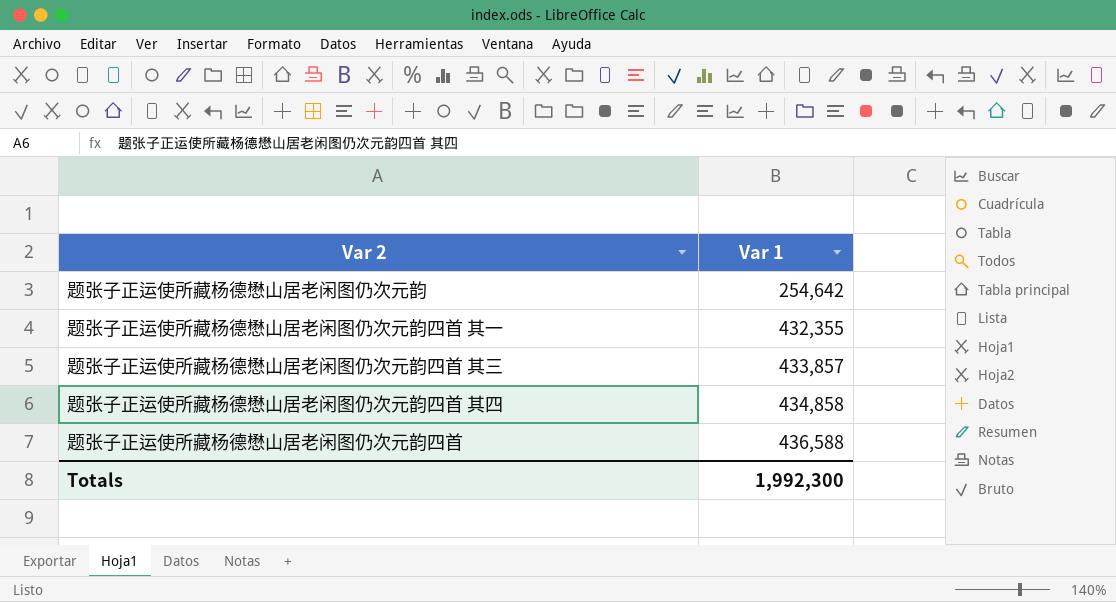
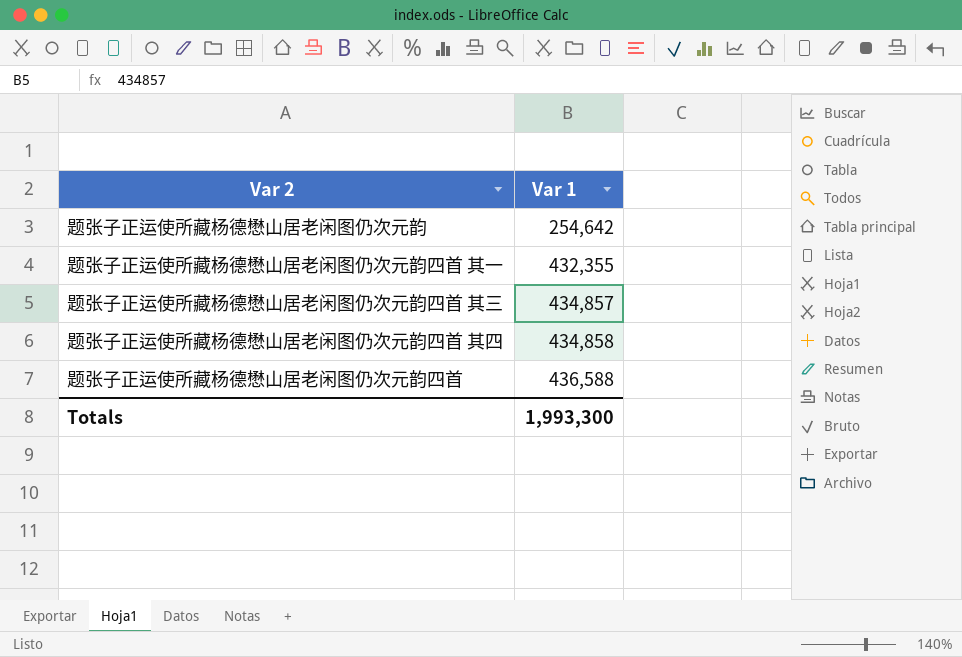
题张子正运使所藏杨德懋山居老闲图仍次元韵四首 其三 | Var 1: 433,857 -> 434,857
Totals | Var 1: 1,992,300 -> 1,993,300

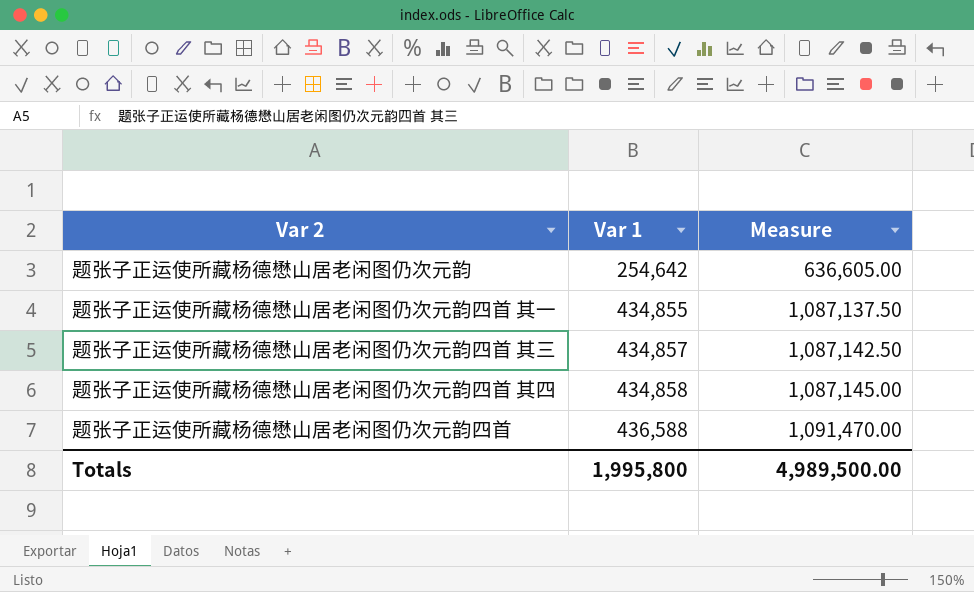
column Measure | formula: none -> [Var 1] * 2.5
题张子正运使所藏杨德懋山居老闲图仍次元韵四首 其一 | Var 1: 432,355 -> 434,855
Totals | Var 1: 1,993,300 -> 1,995,800

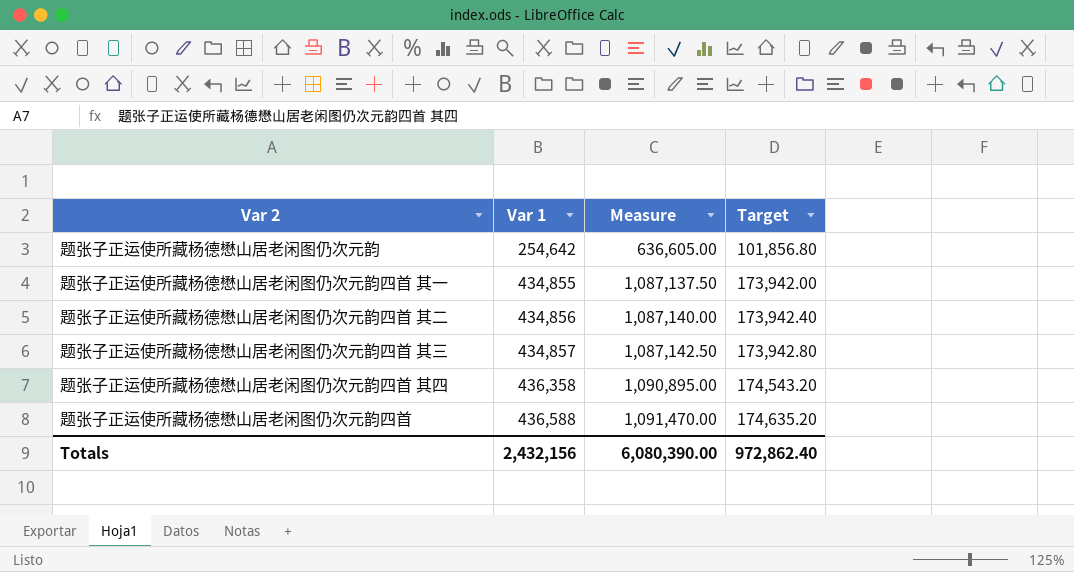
column Target | formula: none -> [Var 1] * 0.4
row 题张子正运使所藏杨德懋山居老闲图仍次元韵四首 其二: none -> 434,856 | 1,087,140.00 | 173,942.40
题张子正运使所藏杨德懋山居老闲图仍次元韵四首 其四 | Var 1: 434,858 -> 436,358
题张子正运使所藏杨德懋山居老闲图仍次元韵四首 其四 | Measure: 1,087,145.00 -> 1,090,895.00
Totals | Var 1: 1,995,800 -> 2,432,156
Totals | Measure: 4,989,500.00 -> 6,080,390.00

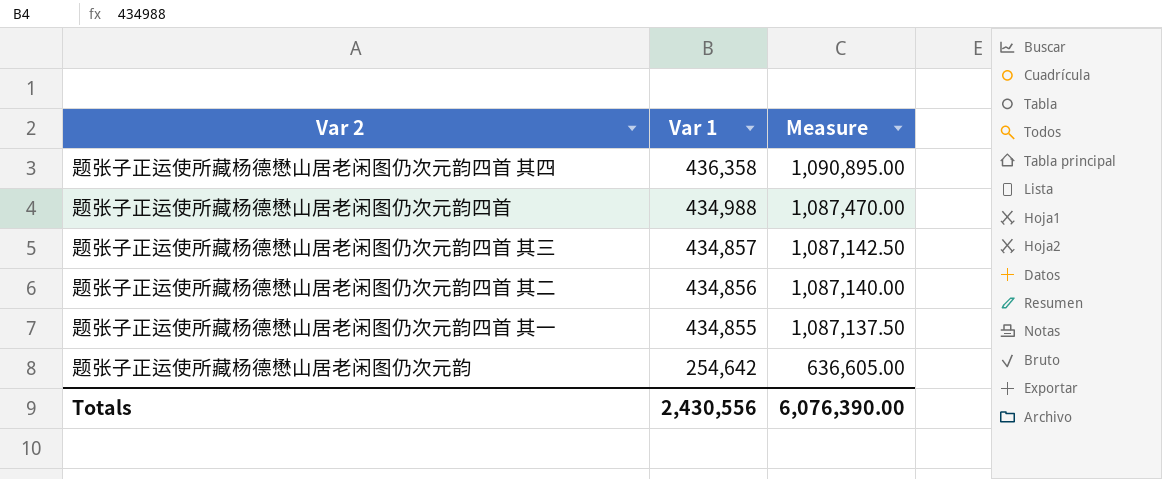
row order: Var 1 ascending -> Var 1 descending
column Target | formula: [Var 1] * 0.4 -> none
题张子正运使所藏杨德懋山居老闲图仍次元韵四首 | Var 1: 436,588 -> 434,988
题张子正运使所藏杨德懋山居老闲图仍次元韵四首 | Measure: 1,091,470.00 -> 1,087,470.00
Totals | Var 1: 2,432,156 -> 2,430,556
Totals | Measure: 6,080,390.00 -> 6,076,390.00

